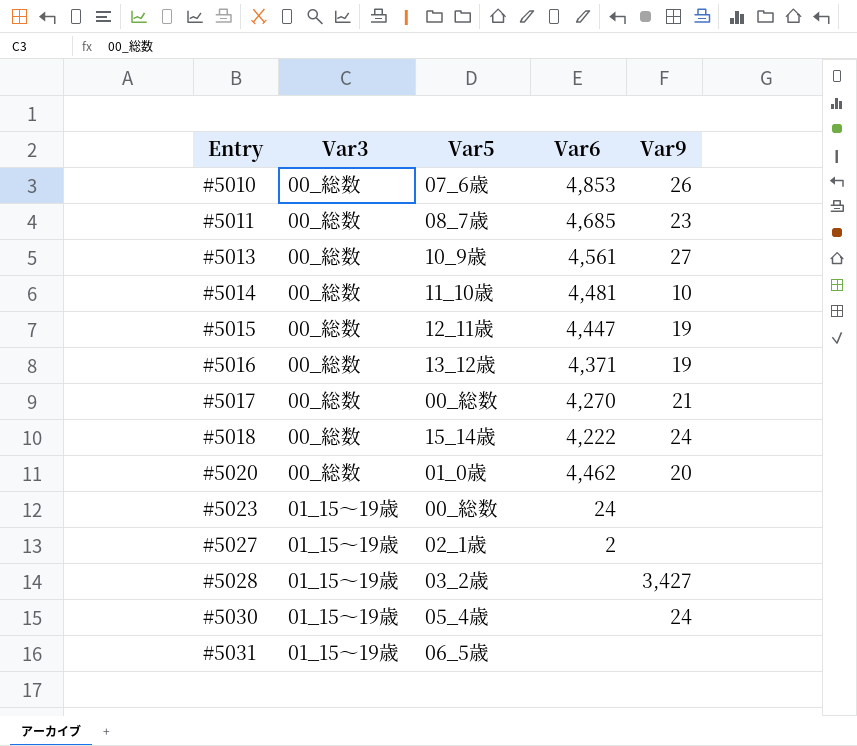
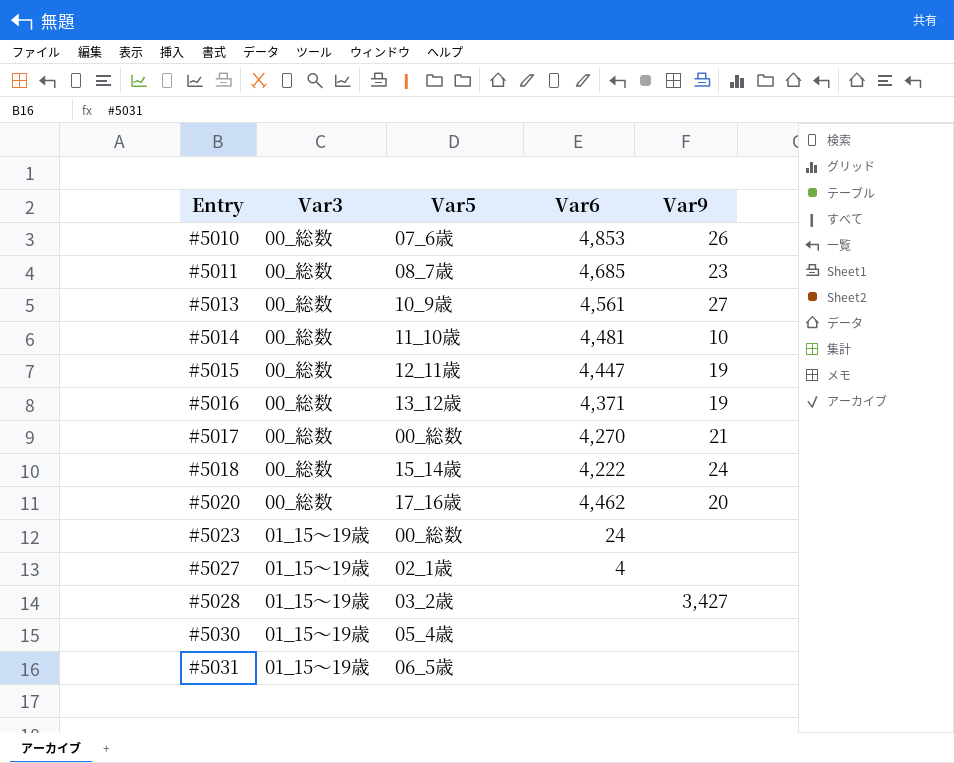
#5020 | Var5: 01_0歳 -> 17_16歳
#5027 | Var6: 2 -> 4
#5030 | Var9: 24 -> none

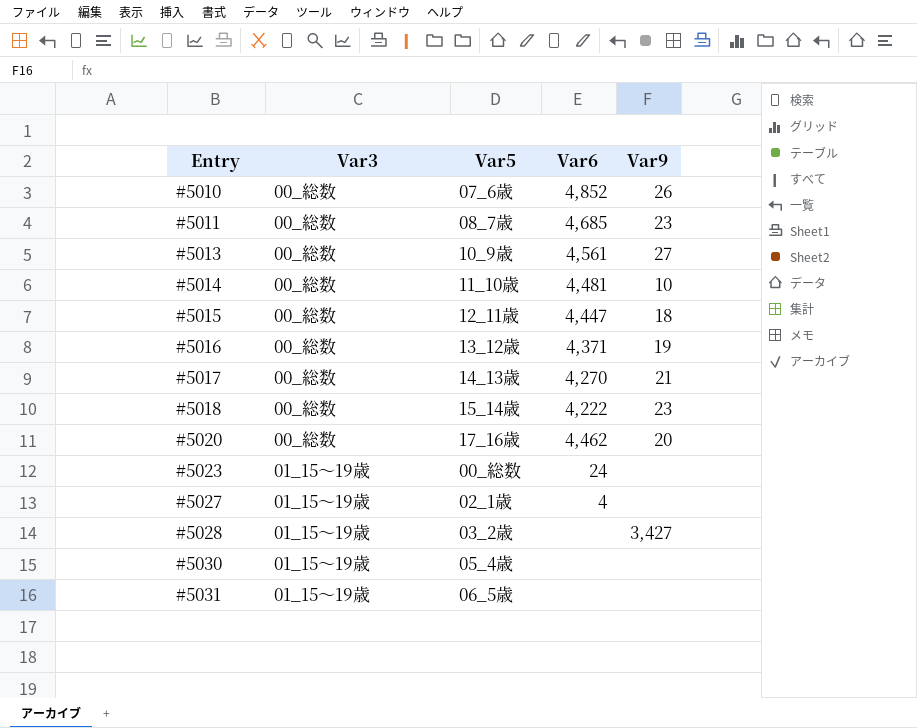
#5010 | Var6: 4,853 -> 4,852
#5015 | Var9: 19 -> 18
#5017 | Var5: 00_総数 -> 14_13歳
#5018 | Var9: 24 -> 23

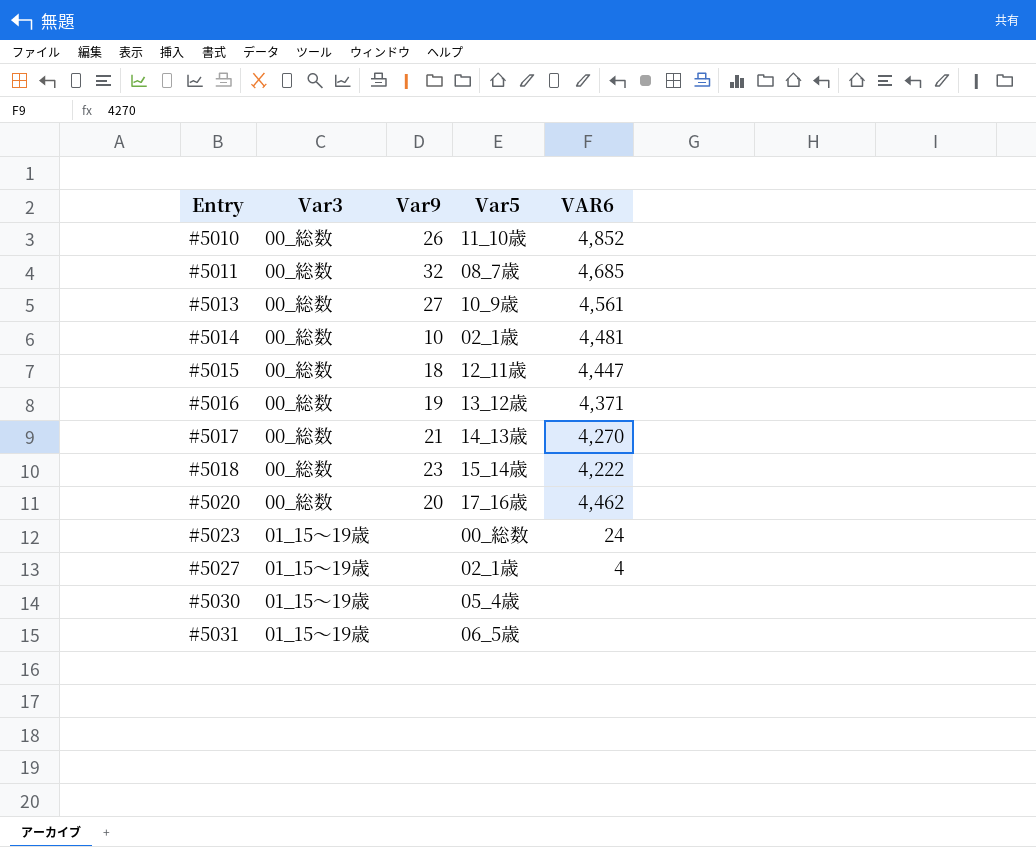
column Var9 | position: 5 -> 3
column name: Var6 -> VAR6
row #5028: 01_15～19歳 | 03_2歳 | none | 3,427 -> none
#5010 | Var5: 07_6歳 -> 11_10歳
#5011 | Var9: 23 -> 32
#5014 | Var5: 11_10歳 -> 02_1歳

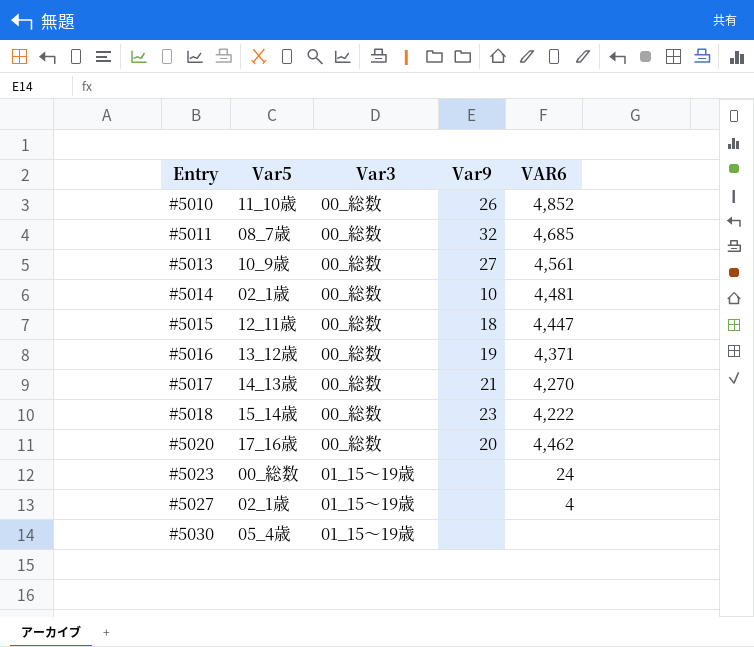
column Var5 | position: 4 -> 2
row #5031: 01_15～19歳 | none | 06_5歳 | none -> none

